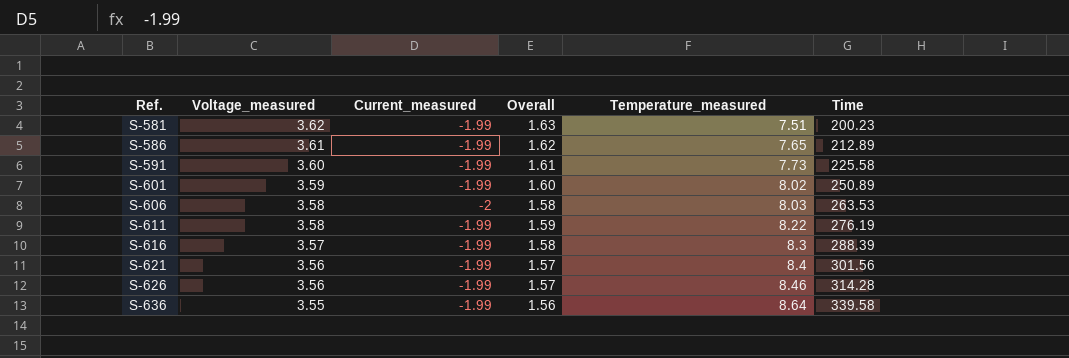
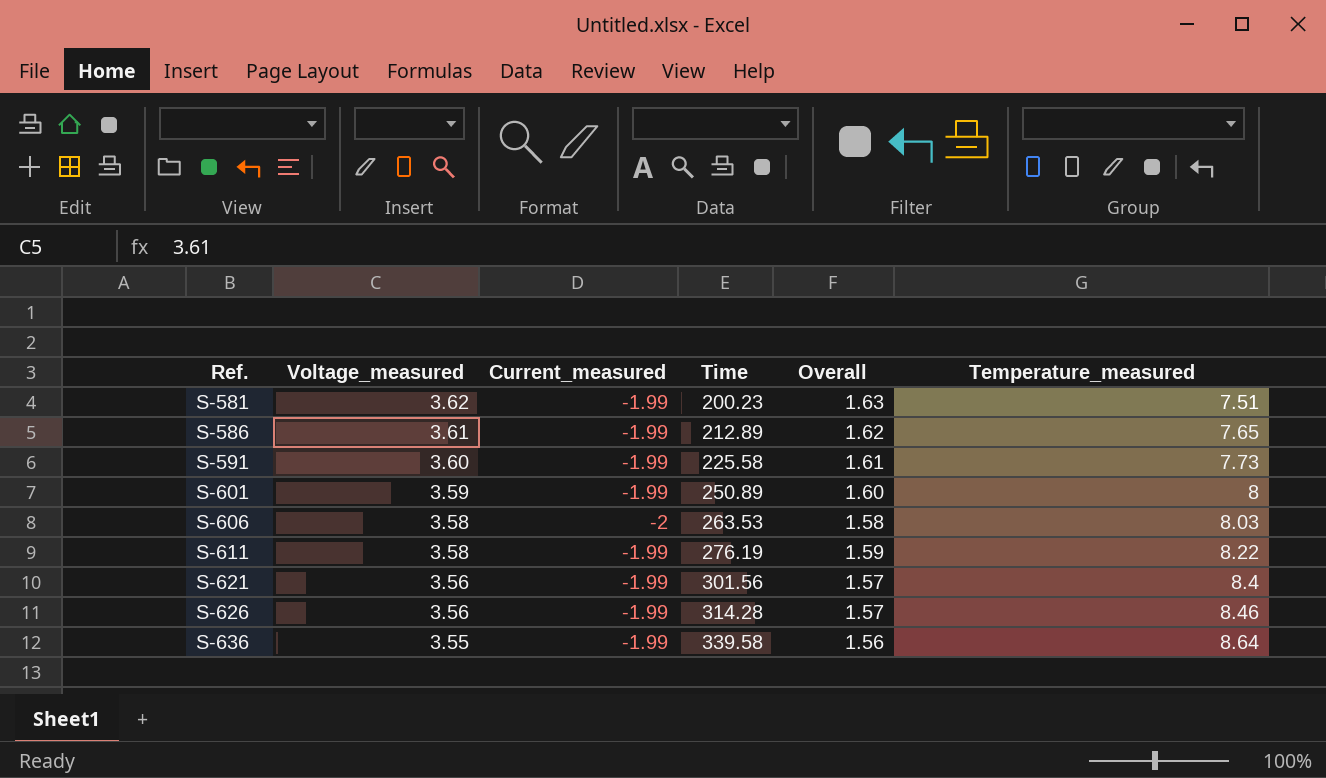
column Time | position: 6 -> 4
row S-616: 3.57 | -1.99 | 1.58 | 8.3 | 288.39 -> none
S-601 | Temperature_measured: 8.02 -> 8

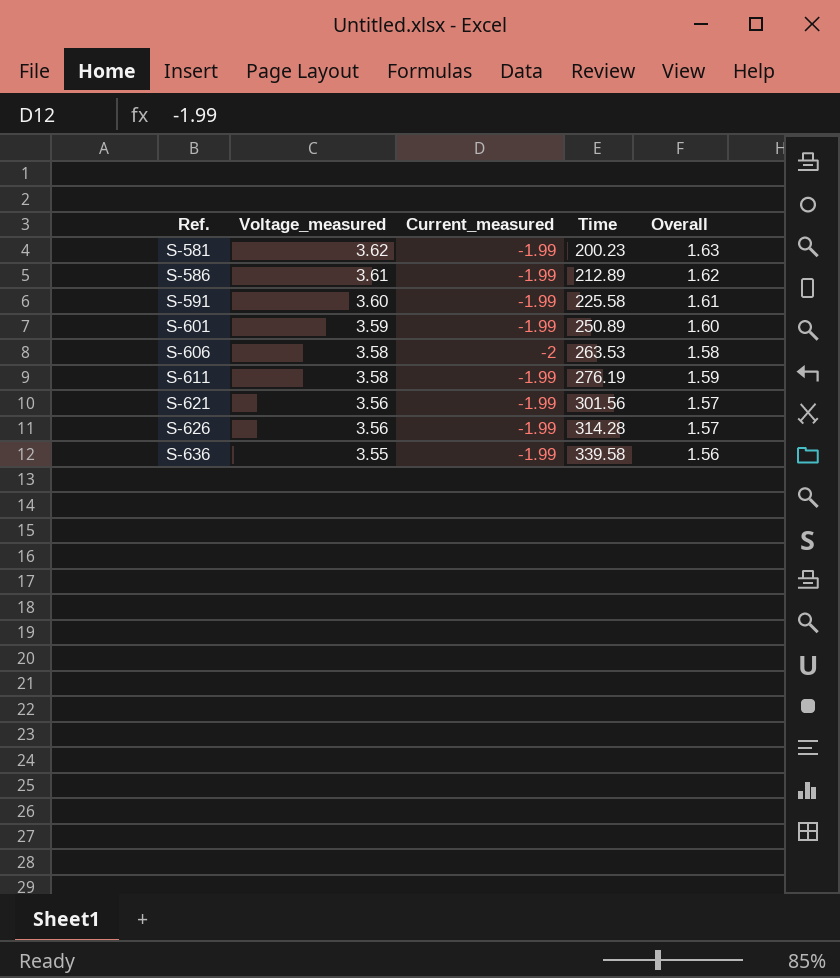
column Temperature_measured | position: 6 -> none

